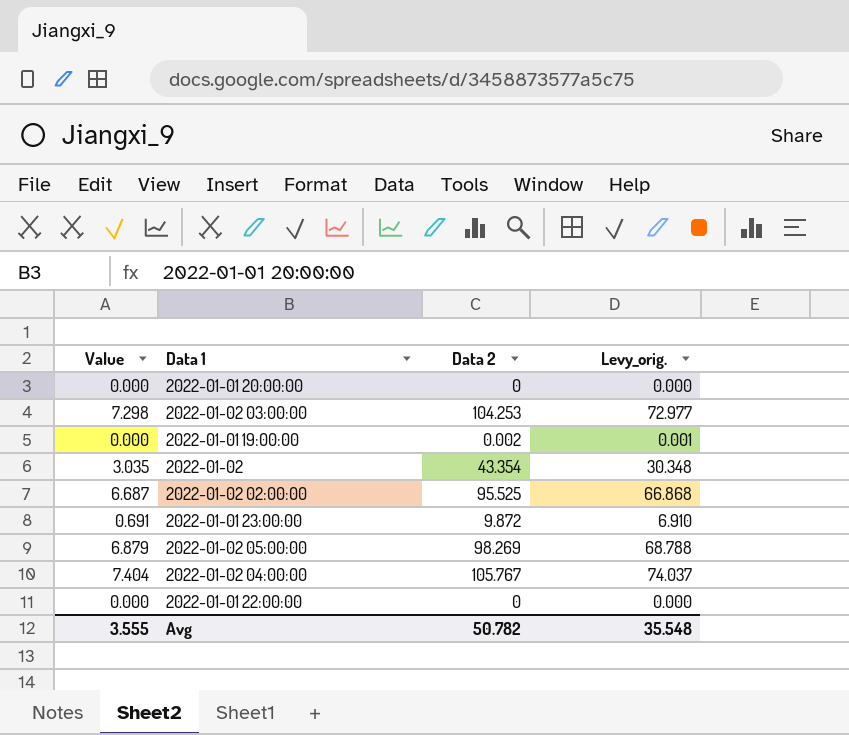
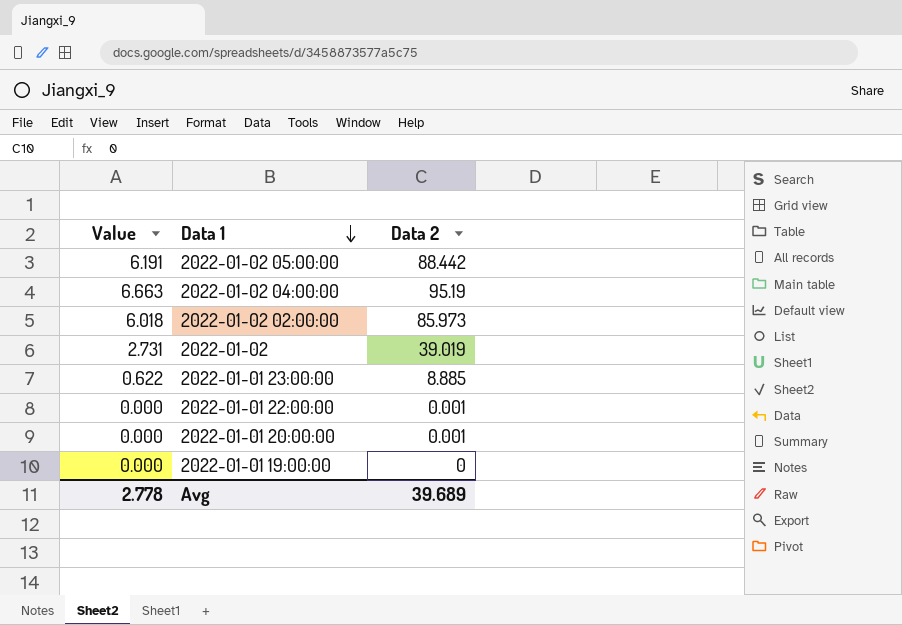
row order: none -> Data 1 descending
column Levy_orig. | formula: [Data 2] * 0.7 -> none
row 2022-01-02 03:00:00: 7.298 | 104.253 | 72.977 -> none
2022-01-02 05:00:00 | Value: 6.879 -> 6.191
2022-01-02 05:00:00 | Data 2: 98.269 -> 88.442
2022-01-02 04:00:00 | Value: 7.404 -> 6.663
2022-01-02 04:00:00 | Data 2: 105.767 -> 95.19
2022-01-02 02:00:00 | Value: 6.687 -> 6.018
2022-01-02 02:00:00 | Data 2: 95.525 -> 85.973
2022-01-02 | Value: 3.035 -> 2.731
2022-01-02 | Data 2: 43.354 -> 39.019
2022-01-01 23:00:00 | Value: 0.691 -> 0.622
2022-01-01 23:00:00 | Data 2: 9.872 -> 8.885
2022-01-01 22:00:00 | Data 2: 0 -> 0.001
2022-01-01 20:00:00 | Data 2: 0 -> 0.001
2022-01-01 19:00:00 | Data 2: 0.002 -> 0
Avg | Value: 3.555 -> 2.778
Avg | Data 2: 50.782 -> 39.689

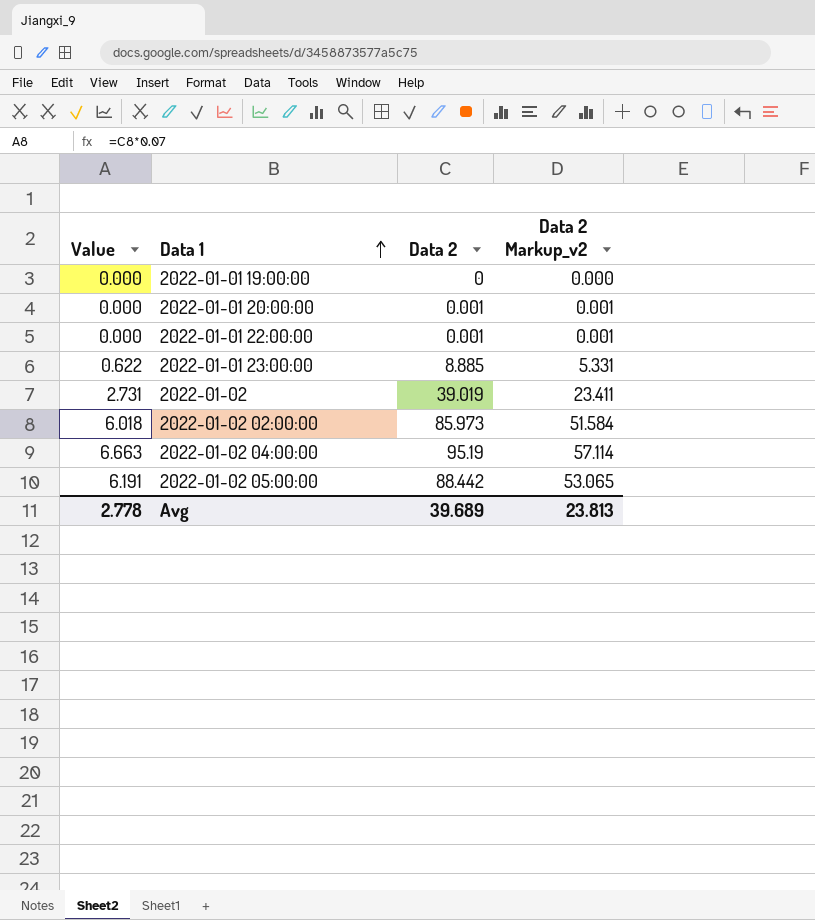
row order: Data 1 descending -> Data 1 ascending
column Data 2 Markup_v2 | formula: none -> [Data 2] * 0.6

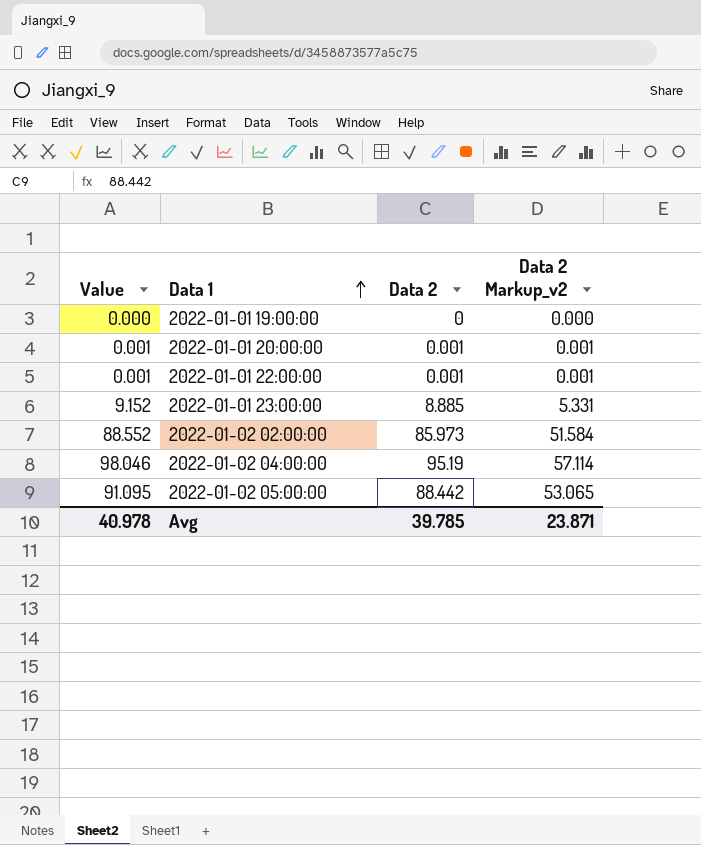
column Value | formula: [Data 2] * 0.07 -> [Data 2] * 1.03
row 2022-01-02: 2.731 | 39.019 | 23.411 -> none
Avg | Value: 2.778 -> 40.978
Avg | Data 2: 39.689 -> 39.785
Avg | Data 2 Markup_v2: 23.813 -> 23.871

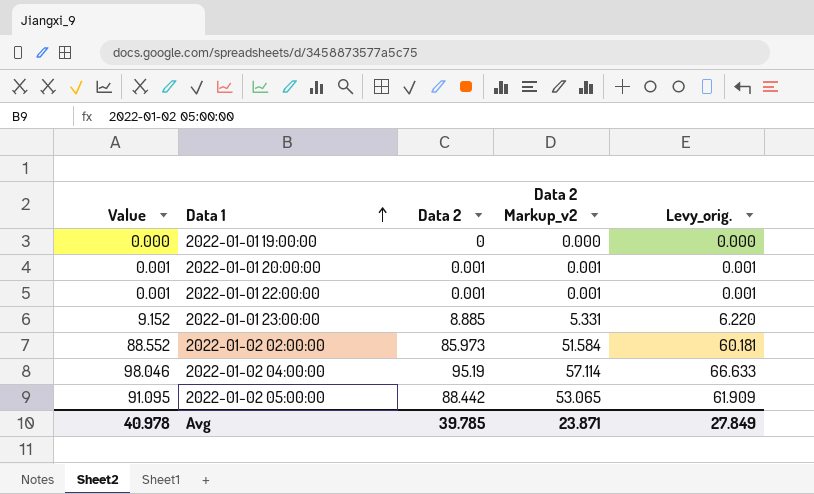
column Levy_orig. | formula: none -> [Data 2] * 0.7

